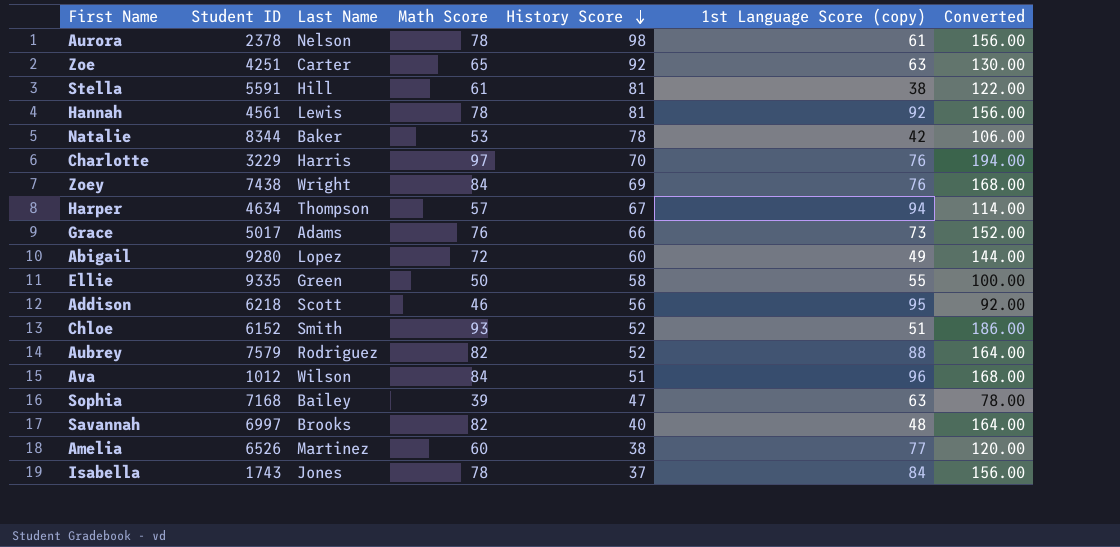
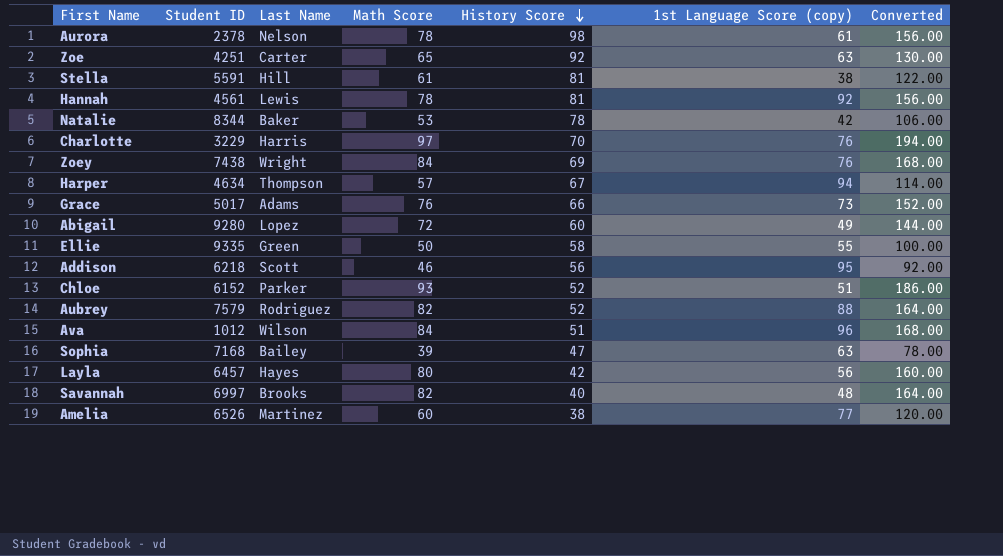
row Isabella: 1743 | Jones | 78 | 37 | 84 | 156.00 -> none
Chloe | Last Name: Smith -> Parker
row Layla: none -> 6457 | Hayes | 80 | 42 | 56 | 160.00

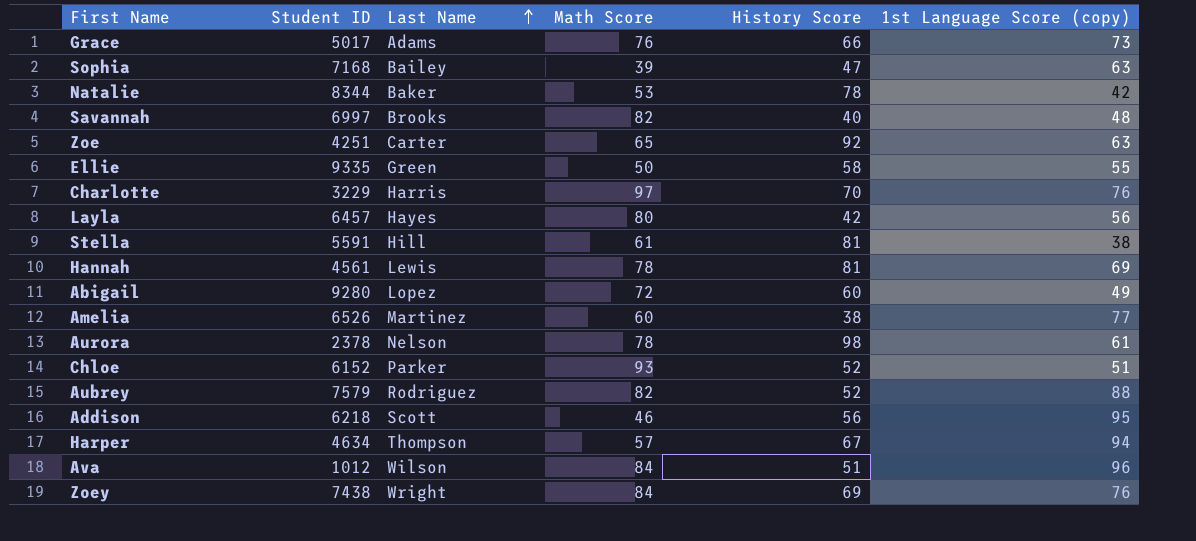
row order: History Score descending -> Last Name ascending
column Converted | formula: [Math Score] * 2 -> none
Hannah | 1st Language Score (copy): 92 -> 69

